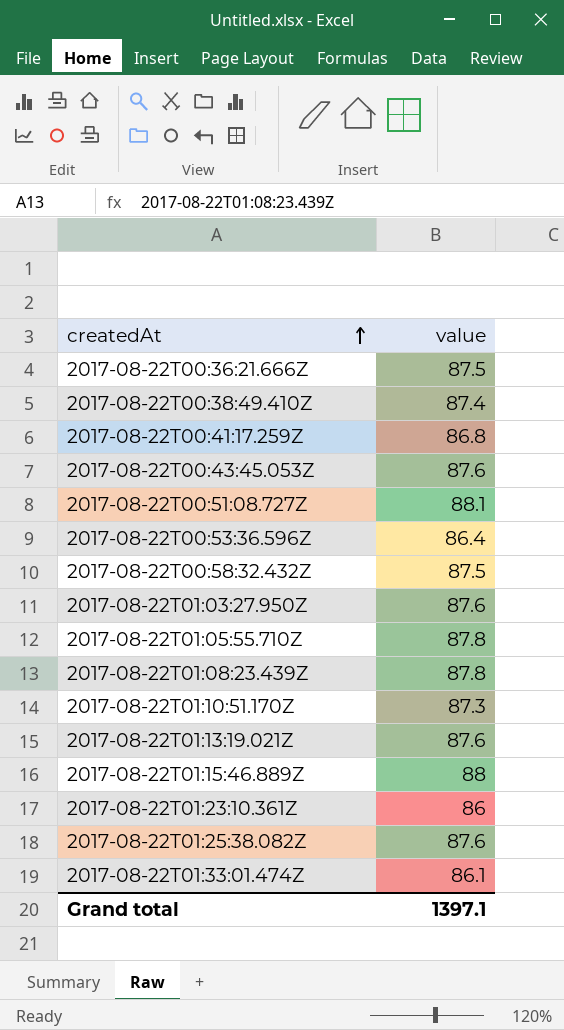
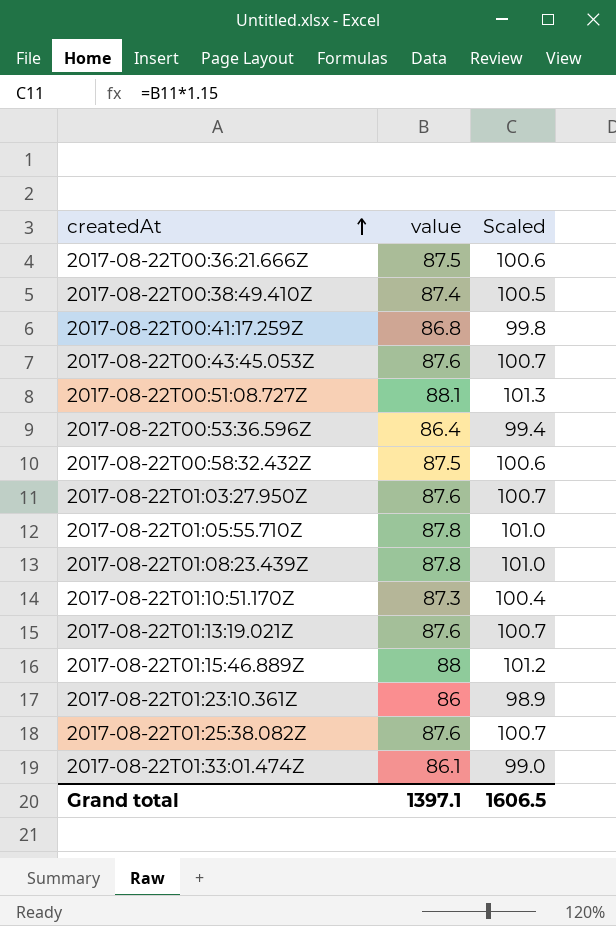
column Scaled | formula: none -> [value] * 1.15

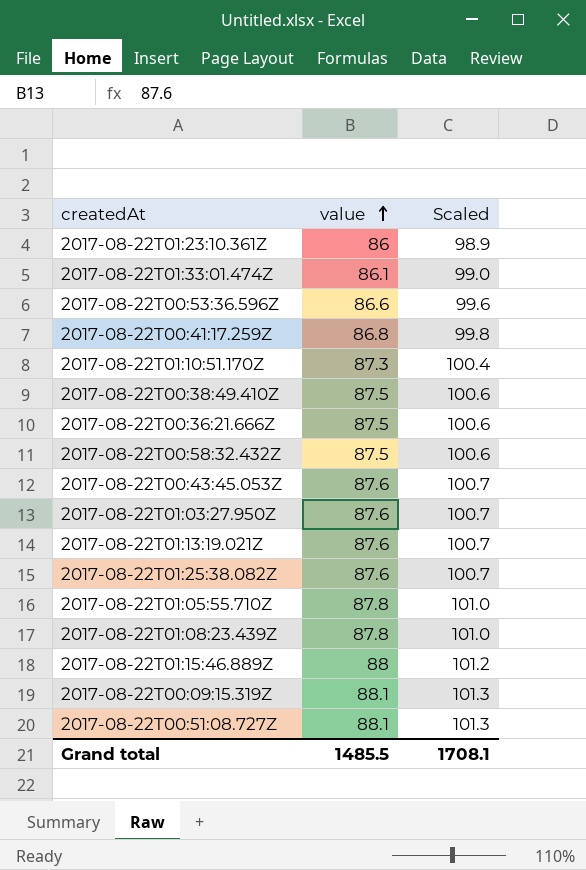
row order: createdAt ascending -> value ascending
2017-08-22T00:53:36.596Z | value: 86.4 -> 86.6
2017-08-22T00:53:36.596Z | Scaled: 99.4 -> 99.6
2017-08-22T00:38:49.410Z | value: 87.4 -> 87.5
2017-08-22T00:38:49.410Z | Scaled: 100.5 -> 100.6
row 2017-08-22T00:09:15.319Z: none -> 88.1 | 101.3
Grand total | value: 1397.1 -> 1485.5
Grand total | Scaled: 1606.5 -> 1708.1

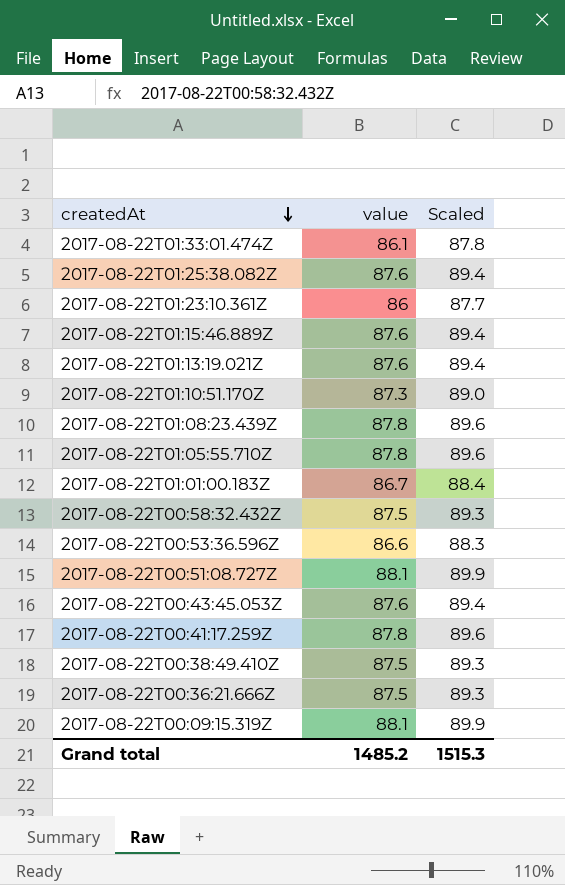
row order: value ascending -> createdAt descending
column Scaled | formula: [value] * 1.15 -> [value] * 1.02
row 2017-08-22T01:03:27.950Z: 87.6 | 100.7 -> none
2017-08-22T01:15:46.889Z | value: 88 -> 87.6
row 2017-08-22T01:01:00.183Z: none -> 86.7 | 88.4
2017-08-22T00:41:17.259Z | value: 86.8 -> 87.8
Grand total | value: 1485.5 -> 1485.2
Grand total | Scaled: 1708.1 -> 1515.3

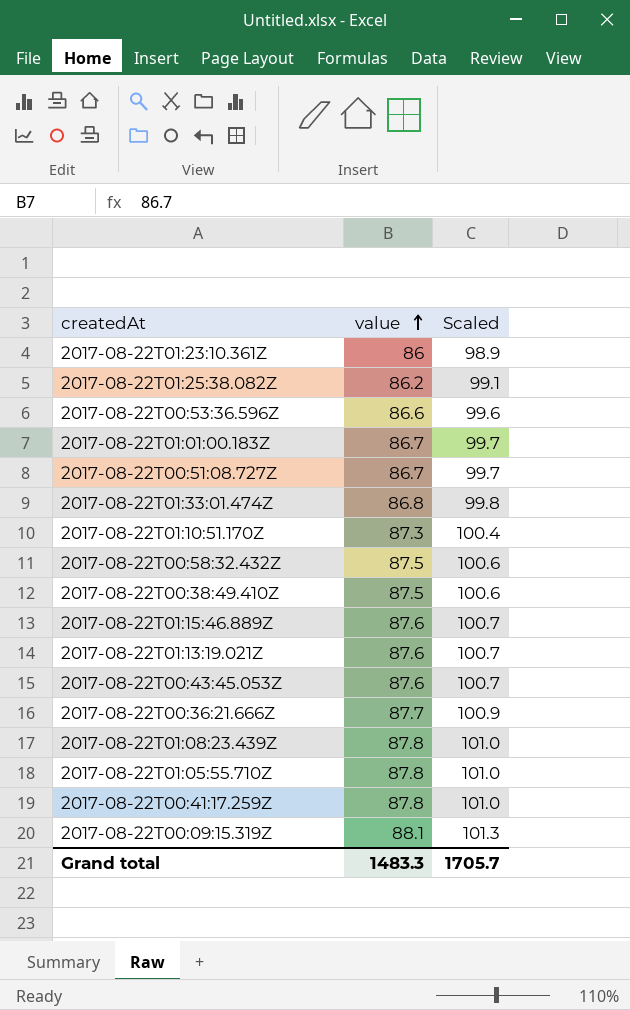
row order: createdAt descending -> value ascending
column Scaled | formula: [value] * 1.02 -> [value] * 1.15
2017-08-22T01:25:38.082Z | value: 87.6 -> 86.2
2017-08-22T00:51:08.727Z | value: 88.1 -> 86.7
2017-08-22T01:33:01.474Z | value: 86.1 -> 86.8
2017-08-22T00:36:21.666Z | value: 87.5 -> 87.7
Grand total | value: 1485.2 -> 1483.3
Grand total | Scaled: 1515.3 -> 1705.7

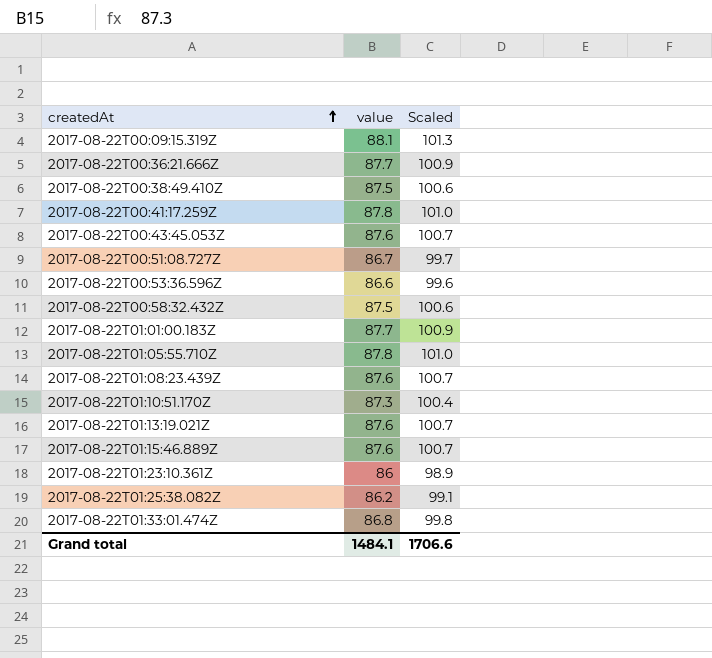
row order: value ascending -> createdAt ascending
2017-08-22T01:01:00.183Z | value: 86.7 -> 87.7
2017-08-22T01:01:00.183Z | Scaled: 99.7 -> 100.9
2017-08-22T01:08:23.439Z | value: 87.8 -> 87.6
2017-08-22T01:08:23.439Z | Scaled: 101.0 -> 100.7
Grand total | value: 1483.3 -> 1484.1
Grand total | Scaled: 1705.7 -> 1706.6

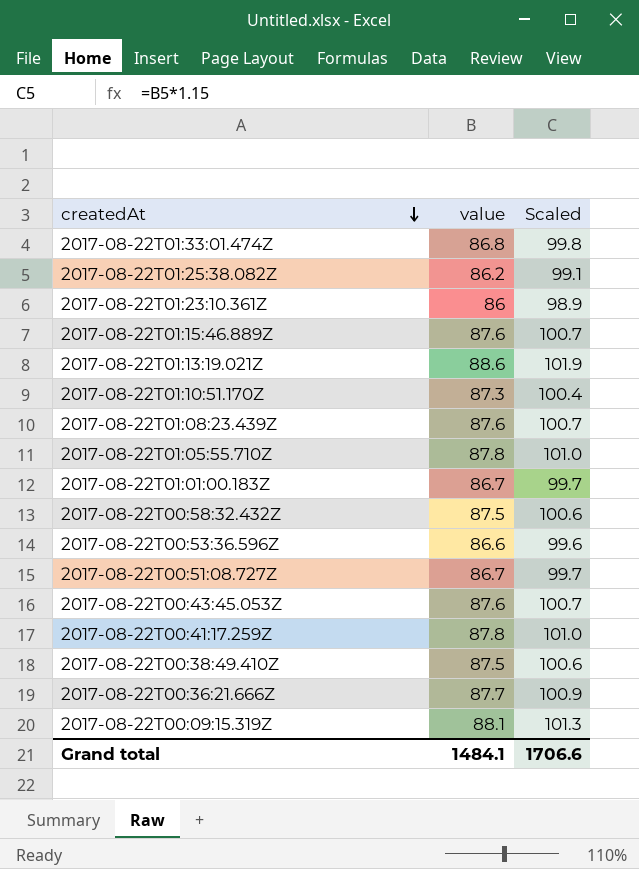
row order: createdAt ascending -> createdAt descending
2017-08-22T01:13:19.021Z | value: 87.6 -> 88.6
2017-08-22T01:13:19.021Z | Scaled: 100.7 -> 101.9
2017-08-22T01:01:00.183Z | value: 87.7 -> 86.7
2017-08-22T01:01:00.183Z | Scaled: 100.9 -> 99.7

